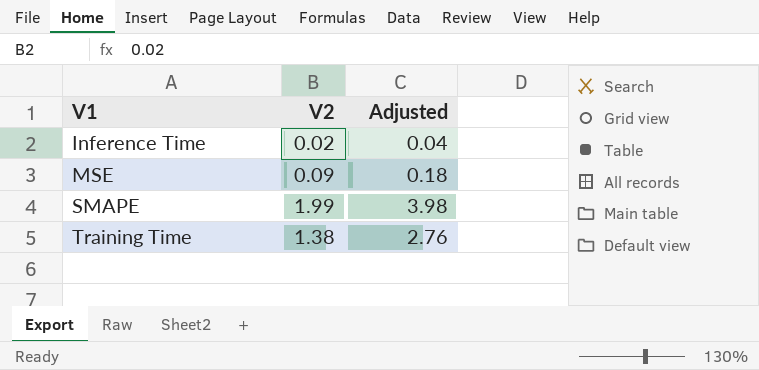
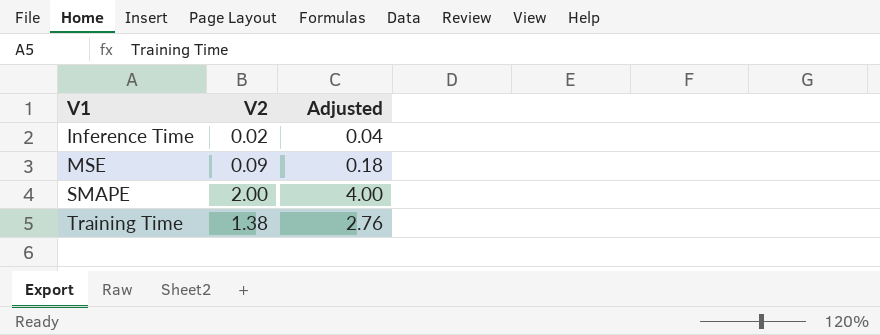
SMAPE | V2: 1.99 -> 2.00
SMAPE | Adjusted: 3.98 -> 4.00

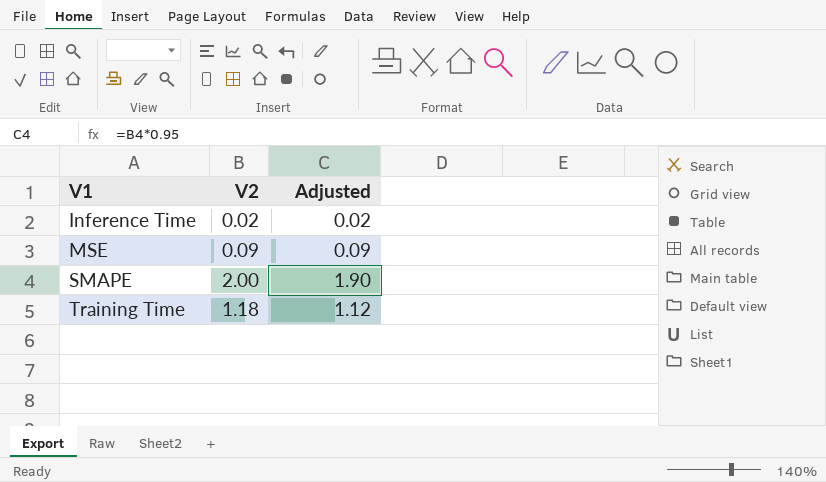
column Adjusted | formula: [V2] * 2 -> [V2] * 0.95
Training Time | V2: 1.38 -> 1.18

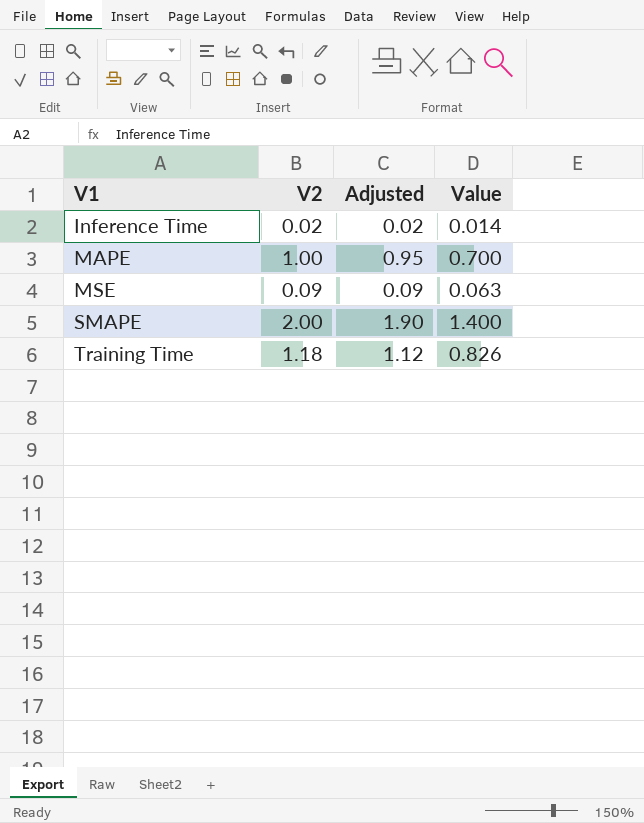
column Value | formula: none -> [V2] * 0.7
row MAPE: none -> 1.00 | 0.95 | 0.700

